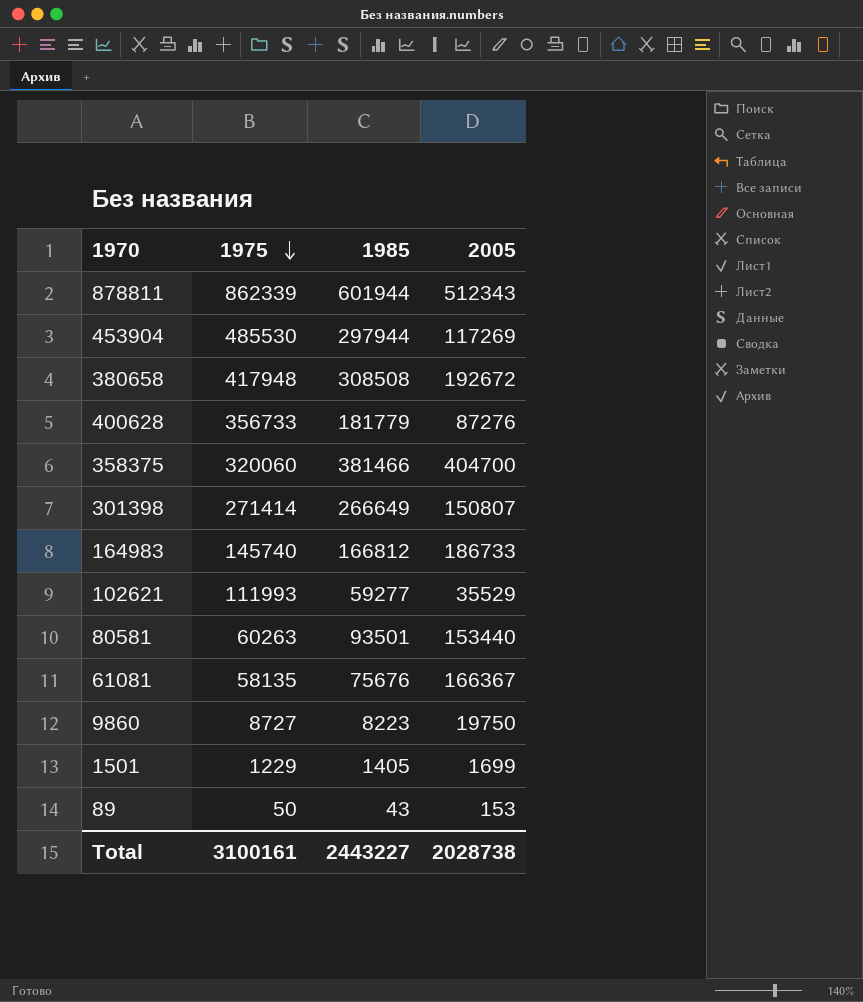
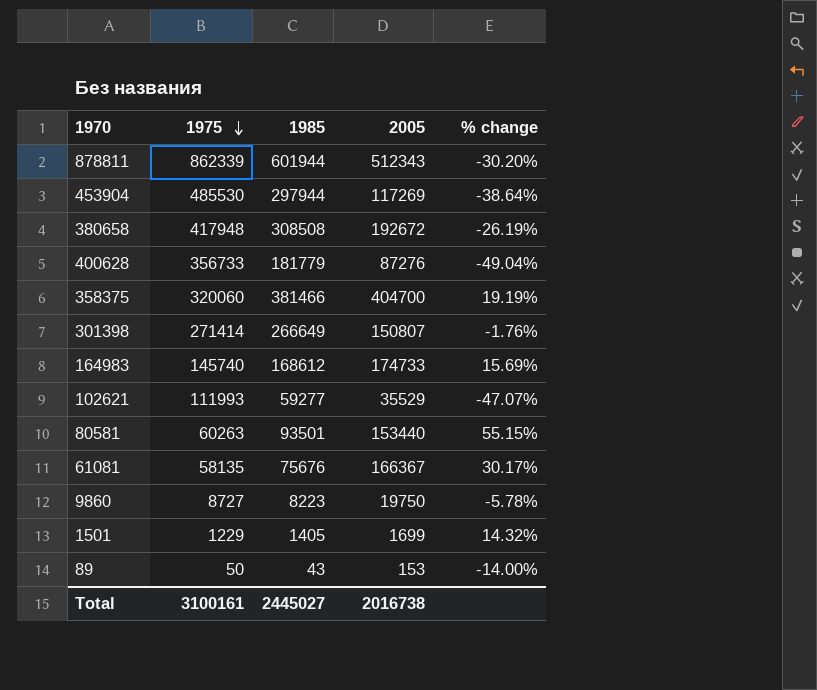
column % change | formula: none -> ([1985] - [1975]) / [1975]
164983 | 1985: 166812 -> 168612
164983 | 2005: 186733 -> 174733
Total | 1985: 2443227 -> 2445027
Total | 2005: 2028738 -> 2016738

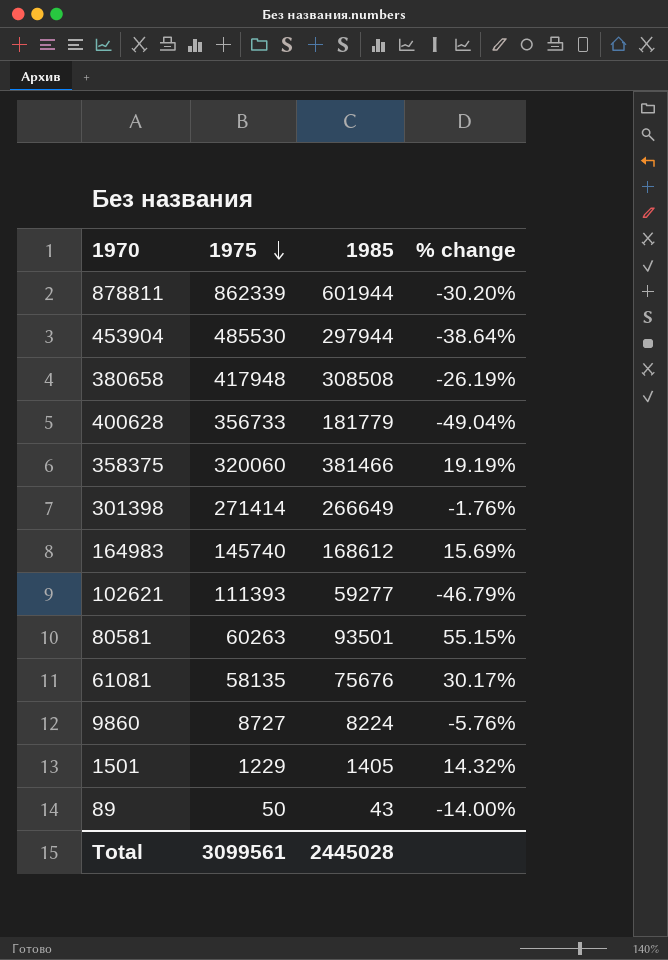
column 2005 | position: 4 -> none
102621 | 1975: 111993 -> 111393
102621 | % change: -47.07% -> -46.79%
9860 | 1985: 8223 -> 8224
9860 | % change: -5.78% -> -5.76%
Total | 1975: 3100161 -> 3099561
Total | 1985: 2445027 -> 2445028

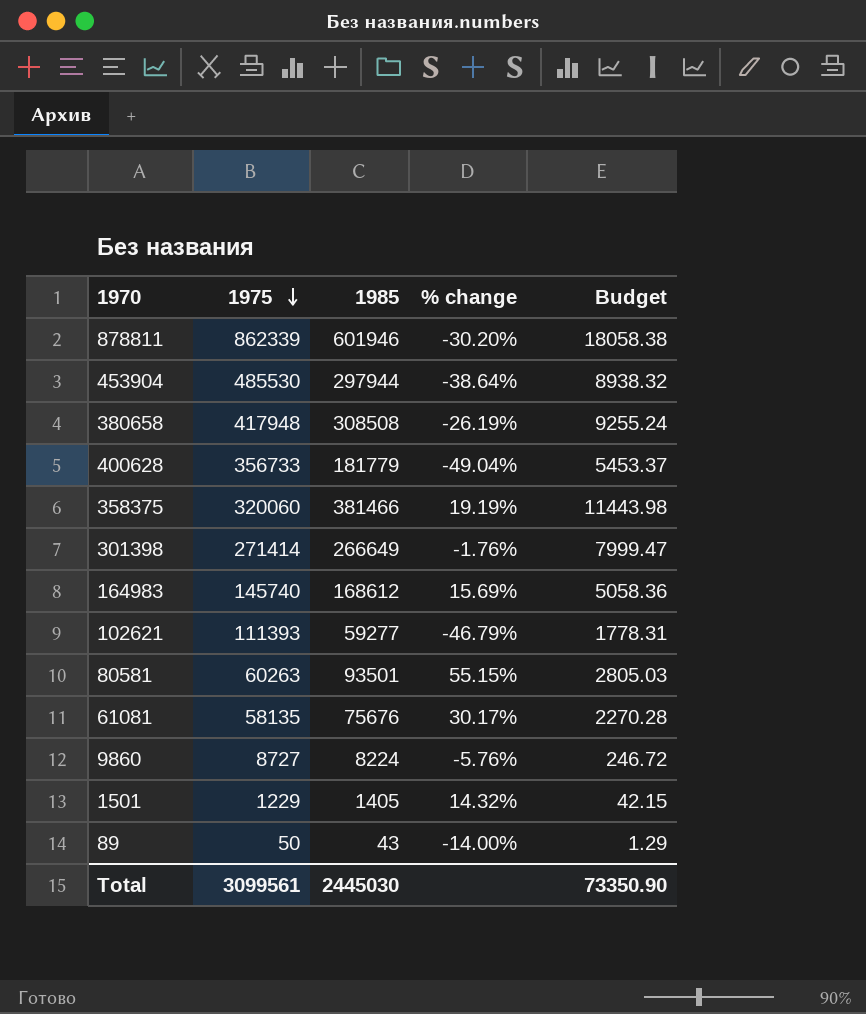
column Budget | formula: none -> [1985] * 0.03
878811 | 1985: 601944 -> 601946
Total | 1985: 2445028 -> 2445030

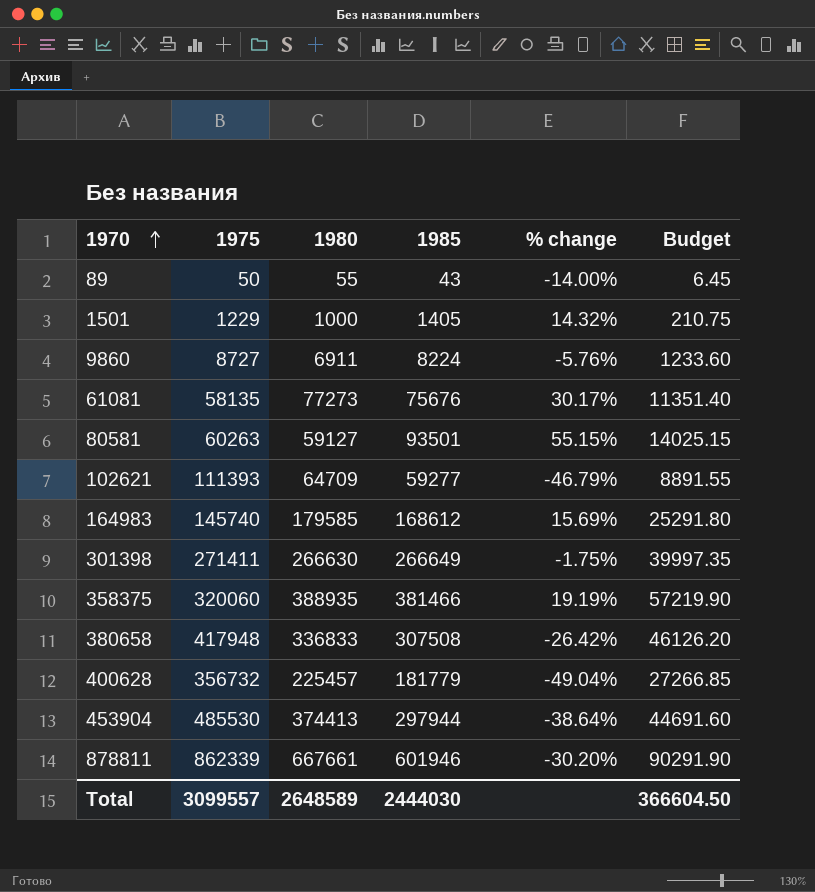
row order: 1975 descending -> 1970 ascending
column 1980 | position: none -> 3
column Budget | formula: [1985] * 0.03 -> [1985] * 0.15
301398 | 1975: 271414 -> 271411
301398 | % change: -1.76% -> -1.75%
380658 | 1985: 308508 -> 307508
380658 | % change: -26.19% -> -26.42%
400628 | 1975: 356733 -> 356732
Total | 1975: 3099561 -> 3099557
Total | 1985: 2445030 -> 2444030
Total | Budget: 73350.90 -> 366604.50

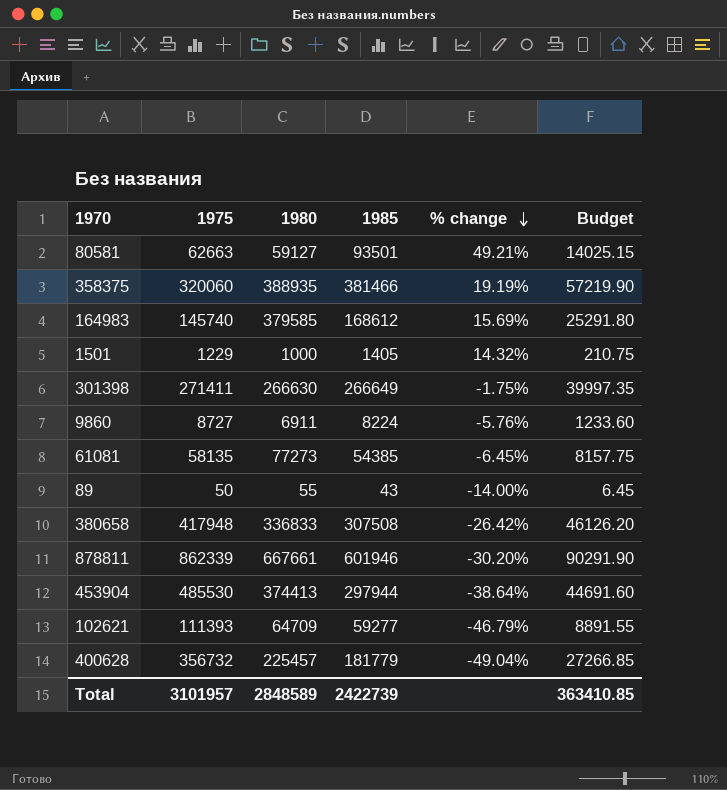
row order: 1970 ascending -> % change descending
80581 | 1975: 60263 -> 62663
80581 | % change: 55.15% -> 49.21%
164983 | 1980: 179585 -> 379585
61081 | 1985: 75676 -> 54385
61081 | % change: 30.17% -> -6.45%
61081 | Budget: 11351.40 -> 8157.75
Total | 1975: 3099557 -> 3101957
Total | 1980: 2648589 -> 2848589
Total | 1985: 2444030 -> 2422739
Total | Budget: 366604.50 -> 363410.85

